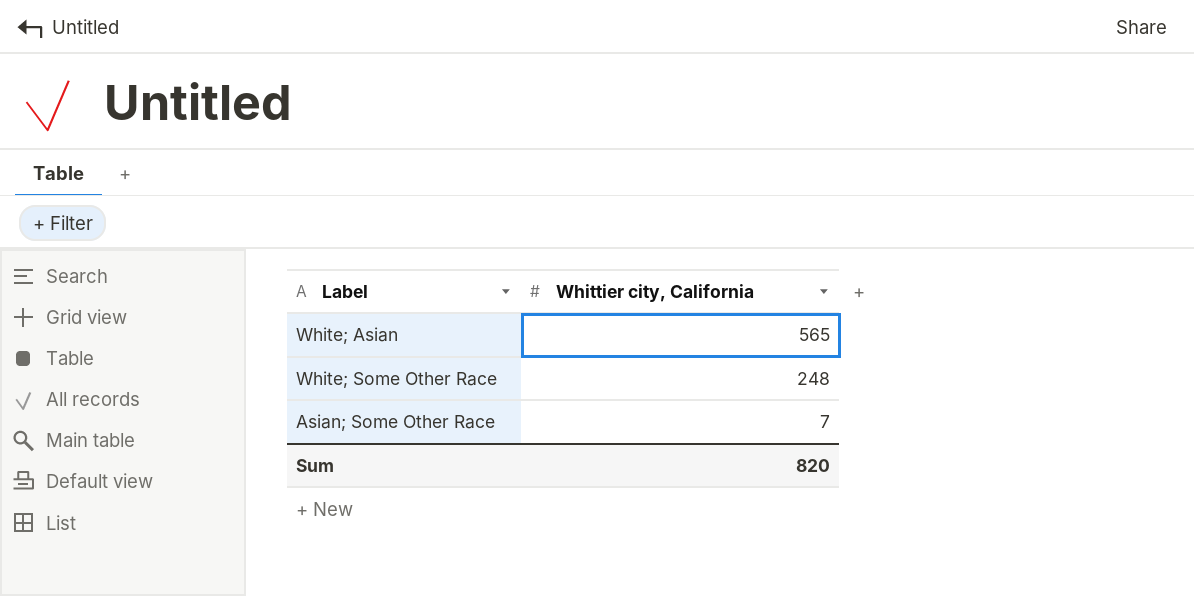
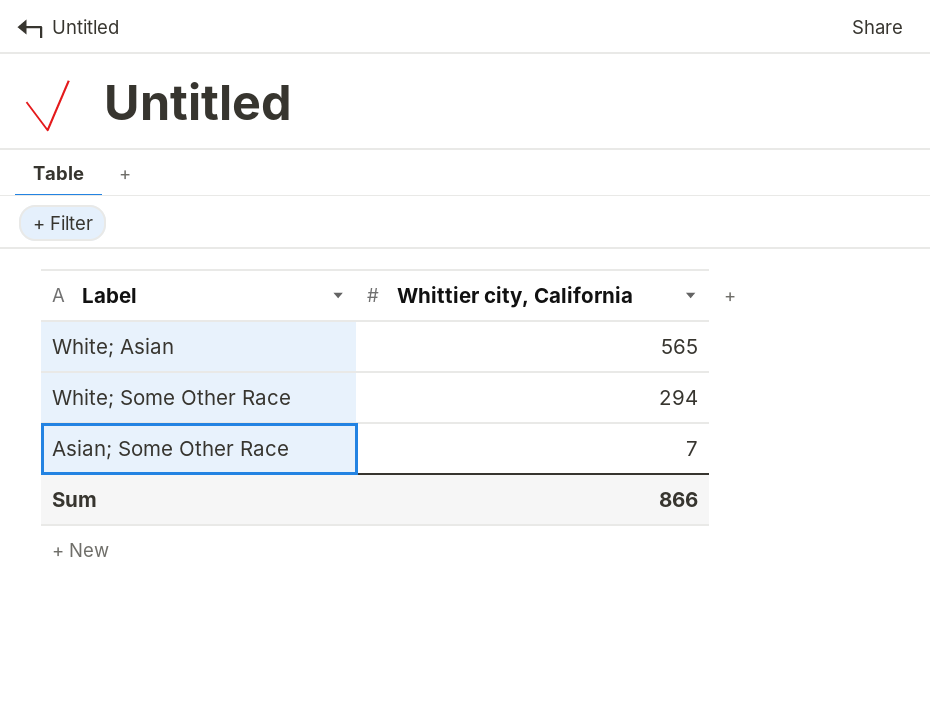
White; Some Other Race | Whittier city, California: 248 -> 294
Sum | Whittier city, California: 820 -> 866

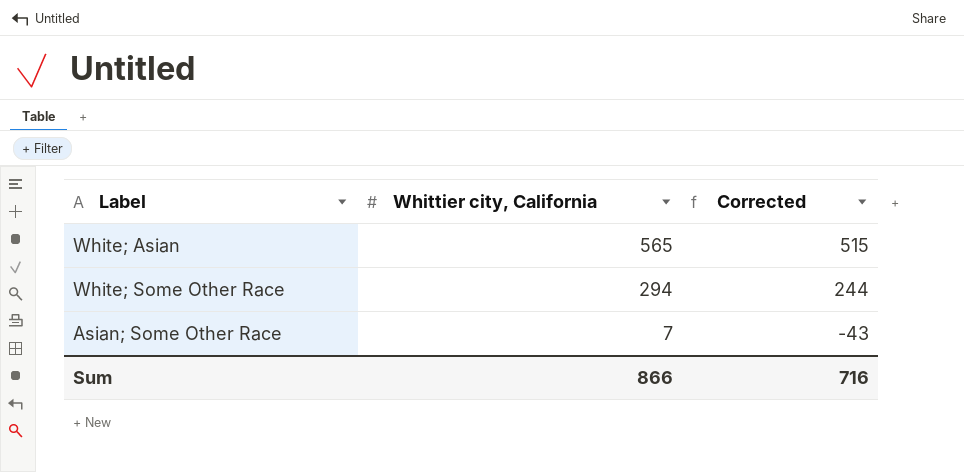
column Corrected | formula: none -> [Whittier city, California] - 50

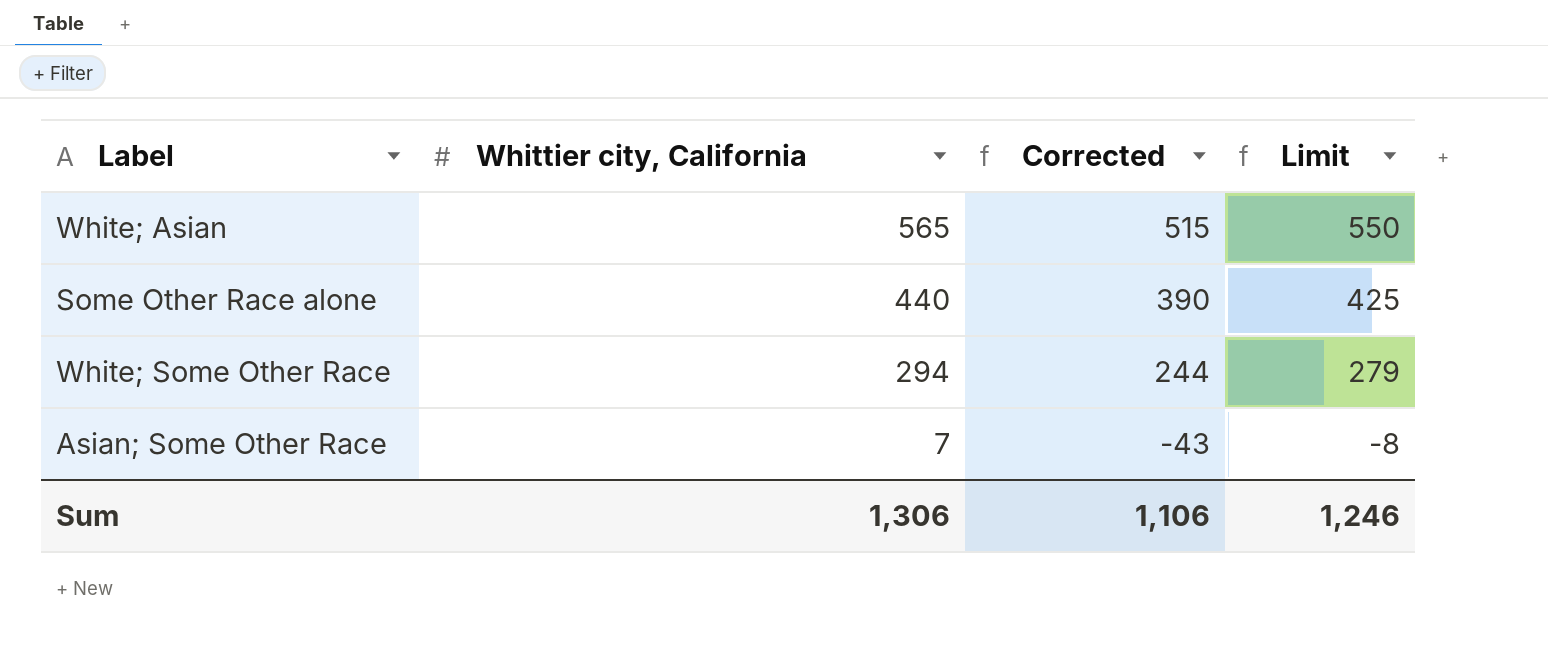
column Limit | formula: none -> [Whittier city, California] - 15
row Some Other Race alone: none -> 440 | 390 | 425
Sum | Whittier city, California: 866 -> 1,306
Sum | Corrected: 716 -> 1,106

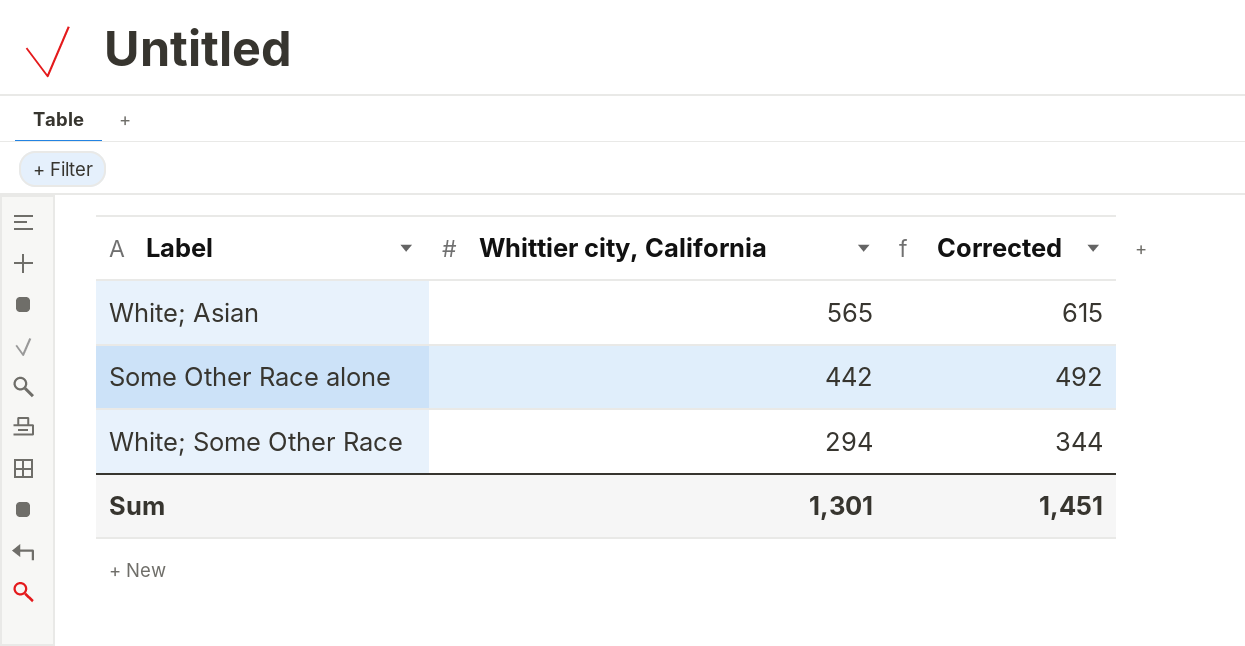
column Limit | formula: [Whittier city, California] - 15 -> none
column Corrected | formula: [Whittier city, California] - 50 -> [Whittier city, California] + 50
row Asian; Some Other Race: 7 | -43 | -8 -> none
Some Other Race alone | Whittier city, California: 440 -> 442
Sum | Whittier city, California: 1,306 -> 1,301
Sum | Corrected: 1,106 -> 1,451

